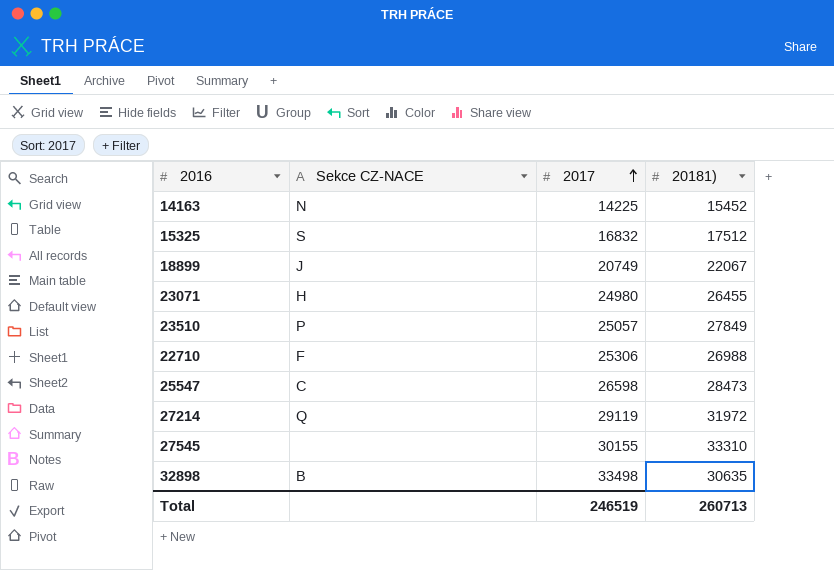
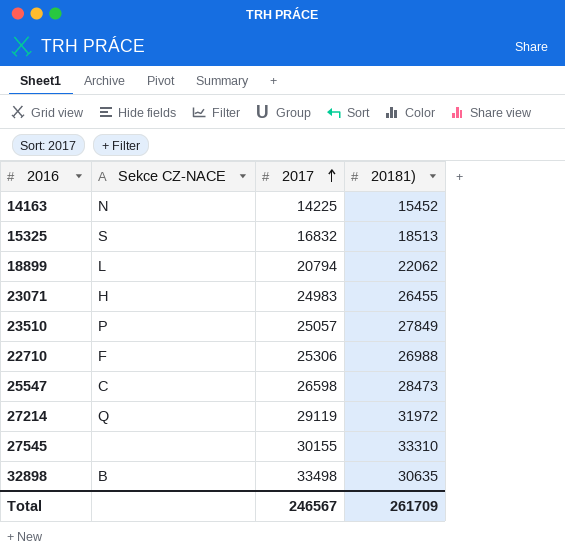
15325 | 20181): 17512 -> 18513
18899 | Sekce CZ-NACE: J -> L
18899 | 2017: 20749 -> 20794
18899 | 20181): 22067 -> 22062
23071 | 2017: 24980 -> 24983
Total | 2017: 246519 -> 246567
Total | 20181): 260713 -> 261709

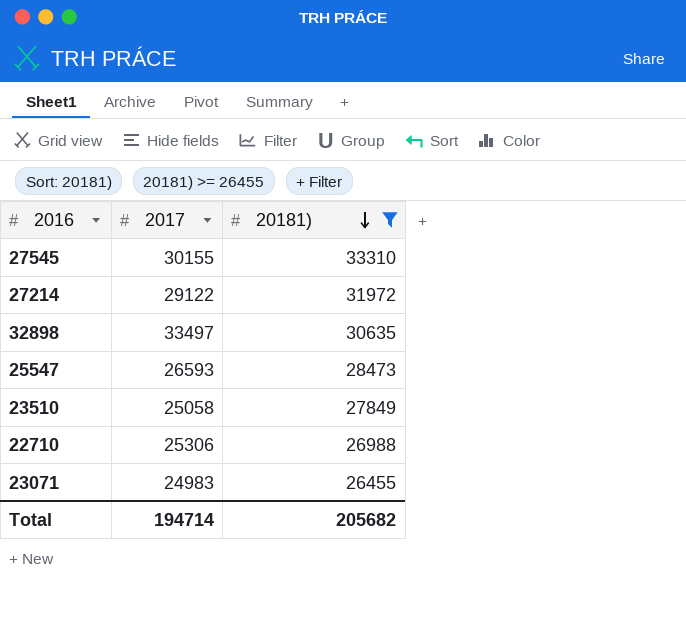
filter: none -> 20181) >= 26455
row order: 2017 ascending -> 20181) descending
column Sekce CZ-NACE | position: 2 -> none
27214 | 2017: 29119 -> 29122
32898 | 2017: 33498 -> 33497
25547 | 2017: 26598 -> 26593
23510 | 2017: 25057 -> 25058
Total | 2017: 246567 -> 194714
Total | 20181): 261709 -> 205682

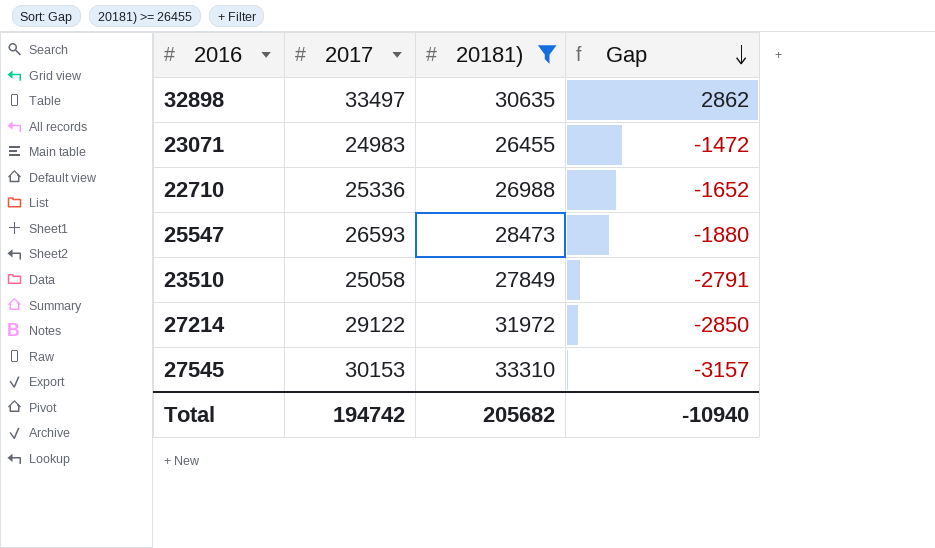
row order: 20181) descending -> Gap descending
column Gap | formula: none -> [2017] - [20181)]
22710 | 2017: 25306 -> 25336
27545 | 2017: 30155 -> 30153
Total | 2017: 194714 -> 194742

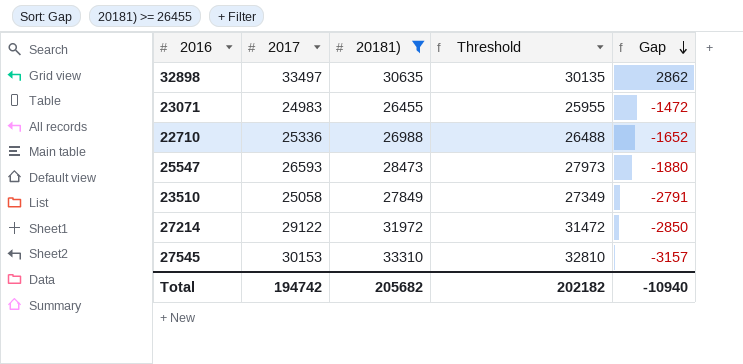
column Threshold | formula: none -> [20181)] - 500

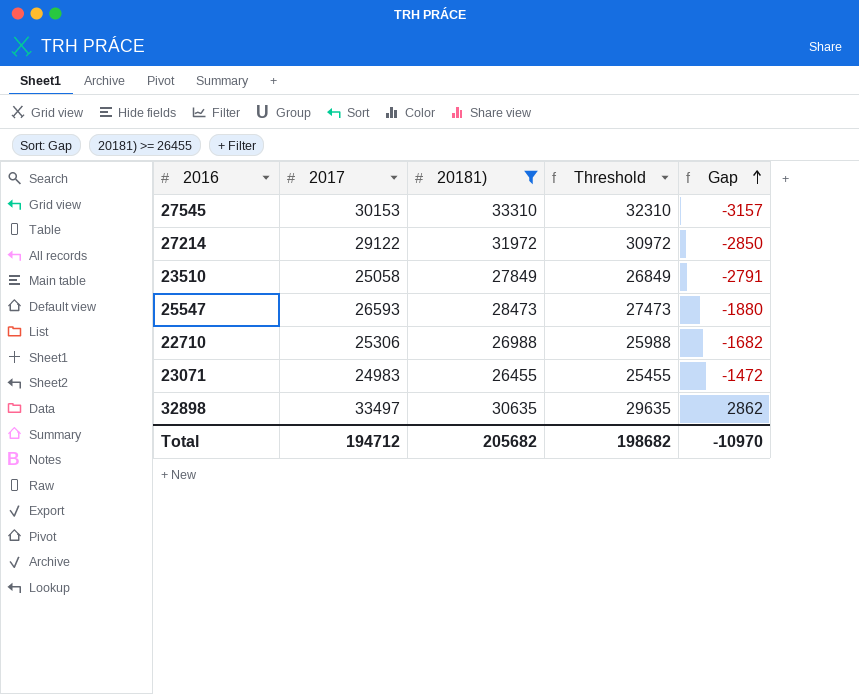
row order: Gap descending -> Gap ascending
column Threshold | formula: [20181)] - 500 -> [20181)] - 1000
22710 | 2017: 25336 -> 25306
22710 | Gap: -1652 -> -1682
Total | 2017: 194742 -> 194712
Total | Threshold: 202182 -> 198682
Total | Gap: -10940 -> -10970

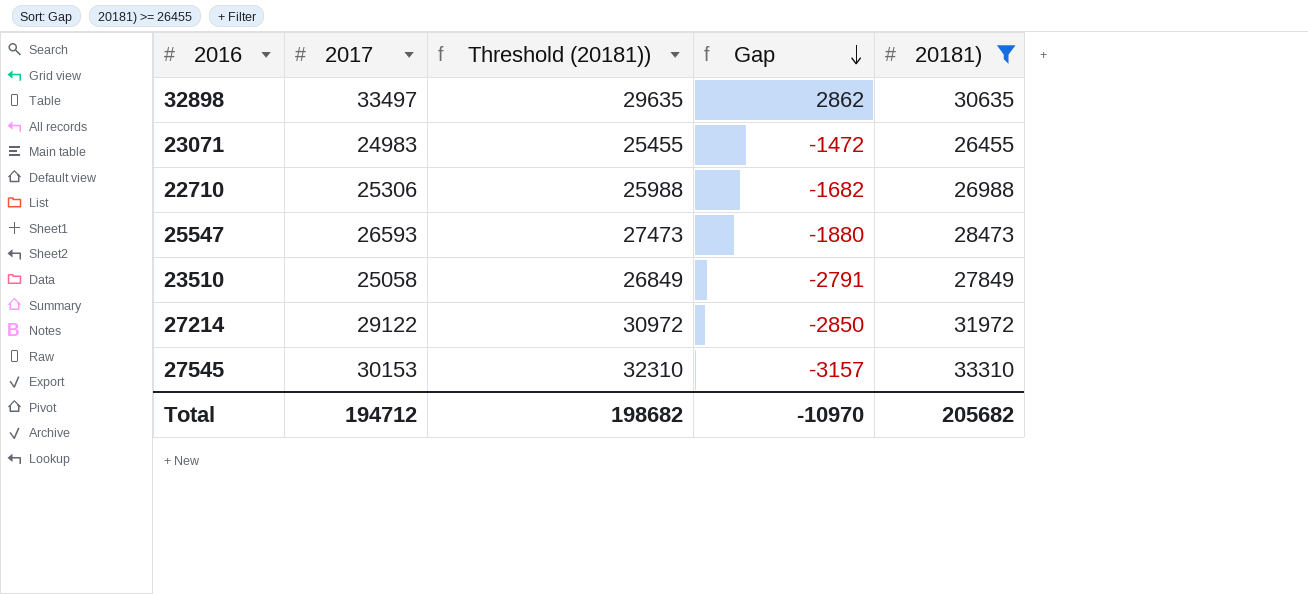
row order: Gap ascending -> Gap descending
column name: Threshold -> Threshold (20181))
column 20181) | position: 3 -> 5

